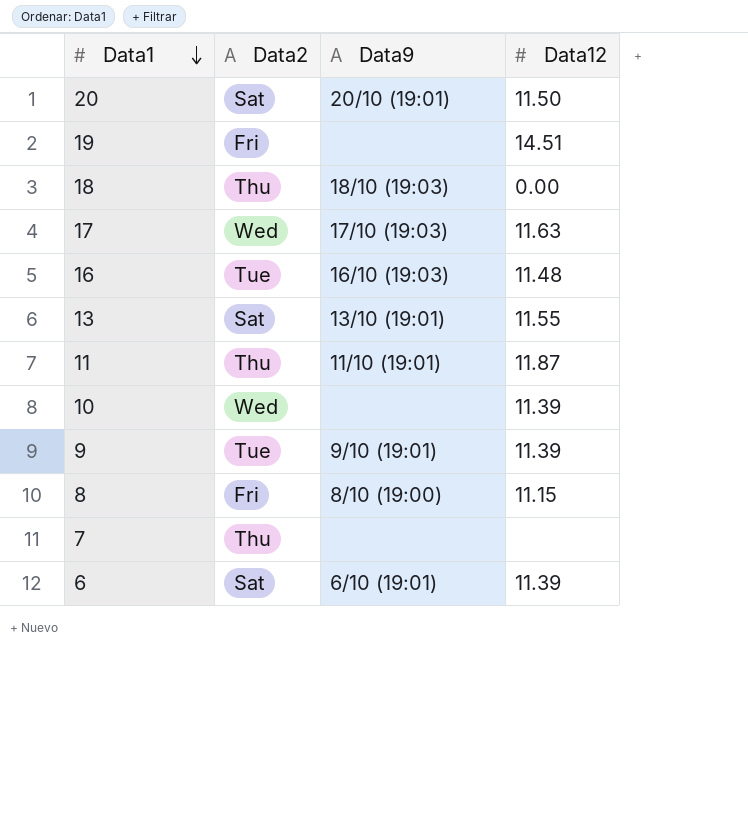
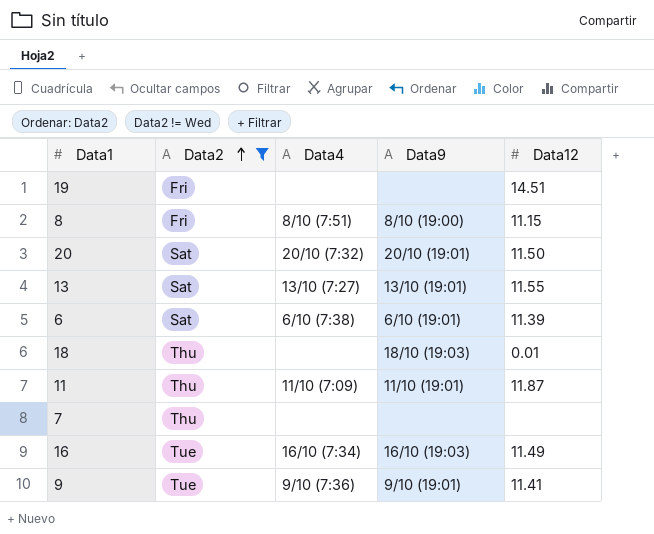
filter: none -> Data2 != Wed
row order: Data1 descending -> Data2 ascending
column Data4 | position: none -> 3
18 | Data12: 0.00 -> 0.01
16 | Data12: 11.48 -> 11.49
9 | Data12: 11.39 -> 11.41

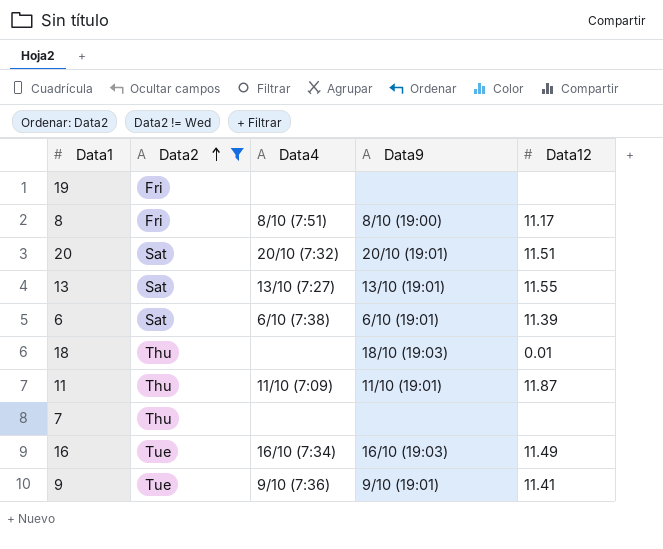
19 | Data12: 14.51 -> none
8 | Data12: 11.15 -> 11.17
20 | Data12: 11.50 -> 11.51

